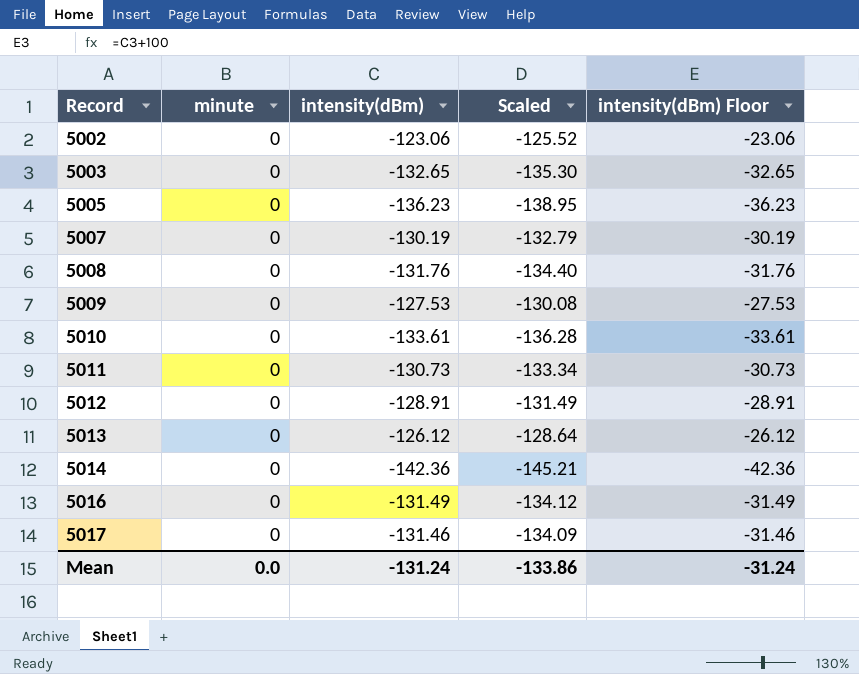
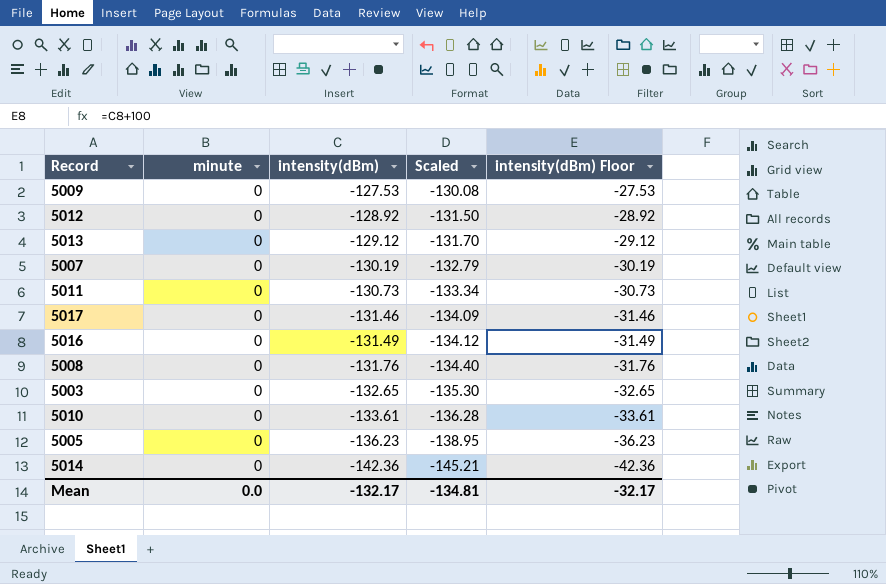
row order: Record ascending -> intensity(dBm) descending
row 5002: 0 | -123.06 | -125.52 | -23.06 -> none
5012 | intensity(dBm): -128.91 -> -128.92
5012 | Scaled: -131.49 -> -131.50
5012 | intensity(dBm) Floor: -28.91 -> -28.92
5013 | intensity(dBm): -126.12 -> -129.12
5013 | Scaled: -128.64 -> -131.70
5013 | intensity(dBm) Floor: -26.12 -> -29.12
Mean | intensity(dBm): -131.24 -> -132.17
Mean | Scaled: -133.86 -> -134.81
Mean | intensity(dBm) Floor: -31.24 -> -32.17

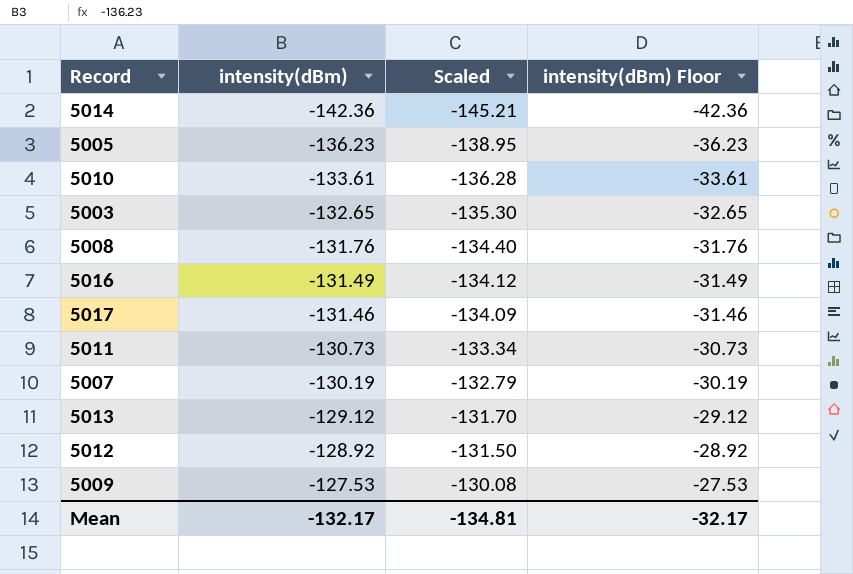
row order: intensity(dBm) descending -> intensity(dBm) ascending
column minute | position: 2 -> none

